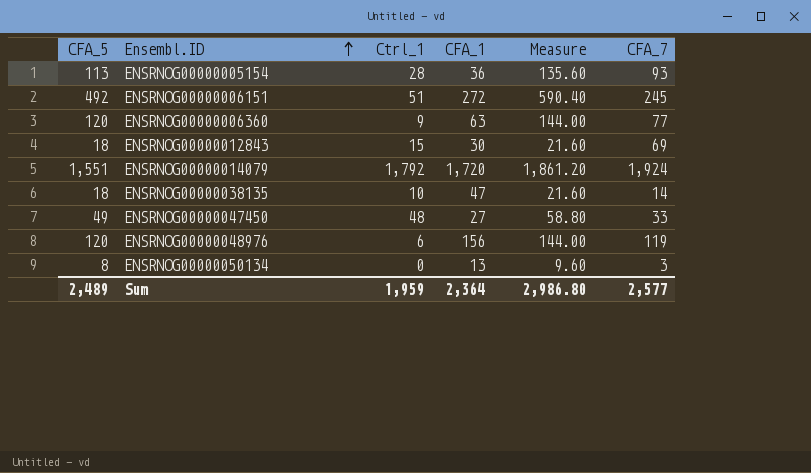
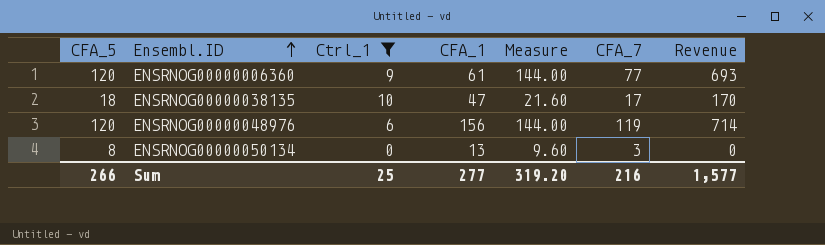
filter: none -> Ctrl_1 <= 10
column Revenue | formula: none -> [Ctrl_1] * [CFA_7]
ENSRNOG00000006360 | CFA_1: 63 -> 61
ENSRNOG00000038135 | CFA_7: 14 -> 17
Sum | CFA_5: 2,489 -> 266
Sum | Ctrl_1: 1,959 -> 25
Sum | CFA_1: 2,364 -> 277
Sum | Measure: 2,986.80 -> 319.20
Sum | CFA_7: 2,577 -> 216

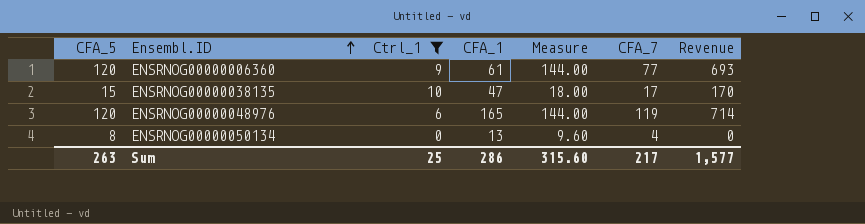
ENSRNOG00000038135 | CFA_5: 18 -> 15
ENSRNOG00000038135 | Measure: 21.60 -> 18.00
ENSRNOG00000048976 | CFA_1: 156 -> 165
ENSRNOG00000050134 | CFA_7: 3 -> 4
Sum | CFA_5: 266 -> 263
Sum | CFA_1: 277 -> 286
Sum | Measure: 319.20 -> 315.60
Sum | CFA_7: 216 -> 217

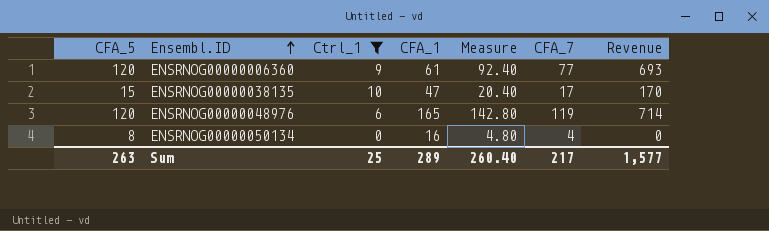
column Measure | formula: [CFA_5] * 1.2 -> [CFA_7] * 1.2
ENSRNOG00000050134 | CFA_1: 13 -> 16
Sum | CFA_1: 286 -> 289
Sum | Measure: 315.60 -> 260.40

